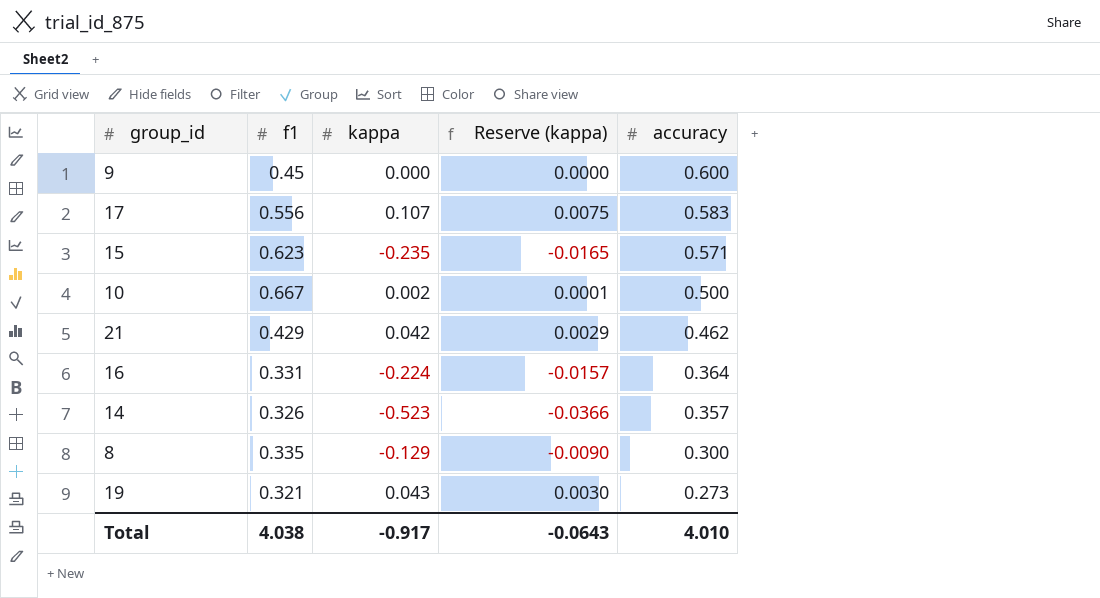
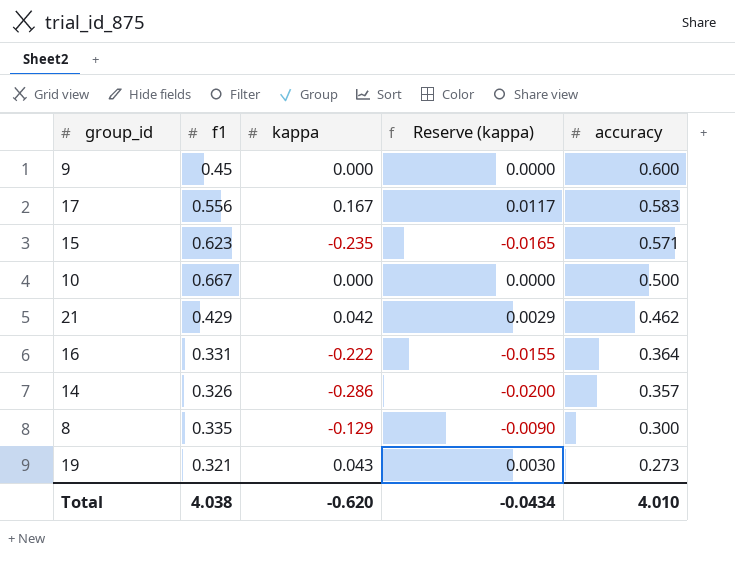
17 | kappa: 0.107 -> 0.167
17 | Reserve (kappa): 0.0075 -> 0.0117
10 | kappa: 0.002 -> 0.000
10 | Reserve (kappa): 0.0001 -> 0.0000
16 | kappa: -0.224 -> -0.222
16 | Reserve (kappa): -0.0157 -> -0.0155
14 | kappa: -0.523 -> -0.286
14 | Reserve (kappa): -0.0366 -> -0.0200
Total | kappa: -0.917 -> -0.620
Total | Reserve (kappa): -0.0643 -> -0.0434

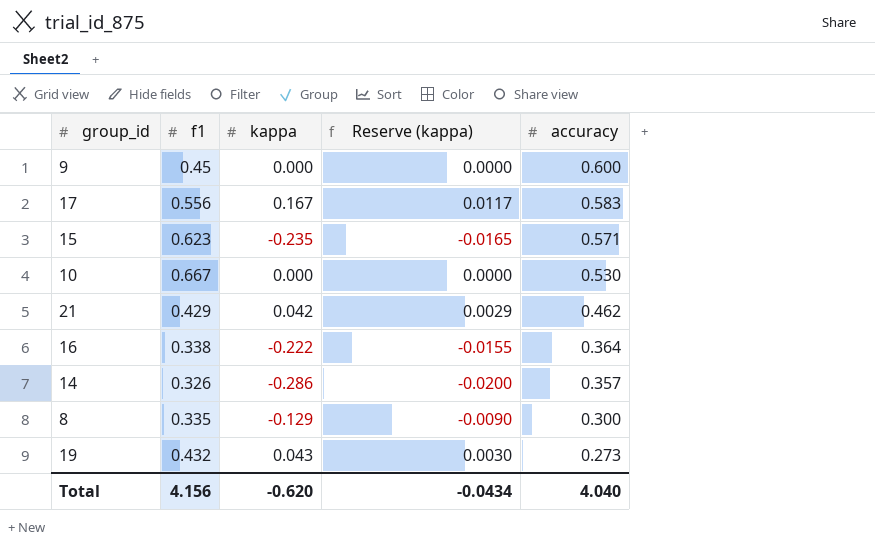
10 | accuracy: 0.500 -> 0.530
16 | f1: 0.331 -> 0.338
19 | f1: 0.321 -> 0.432
Total | f1: 4.038 -> 4.156
Total | accuracy: 4.010 -> 4.040

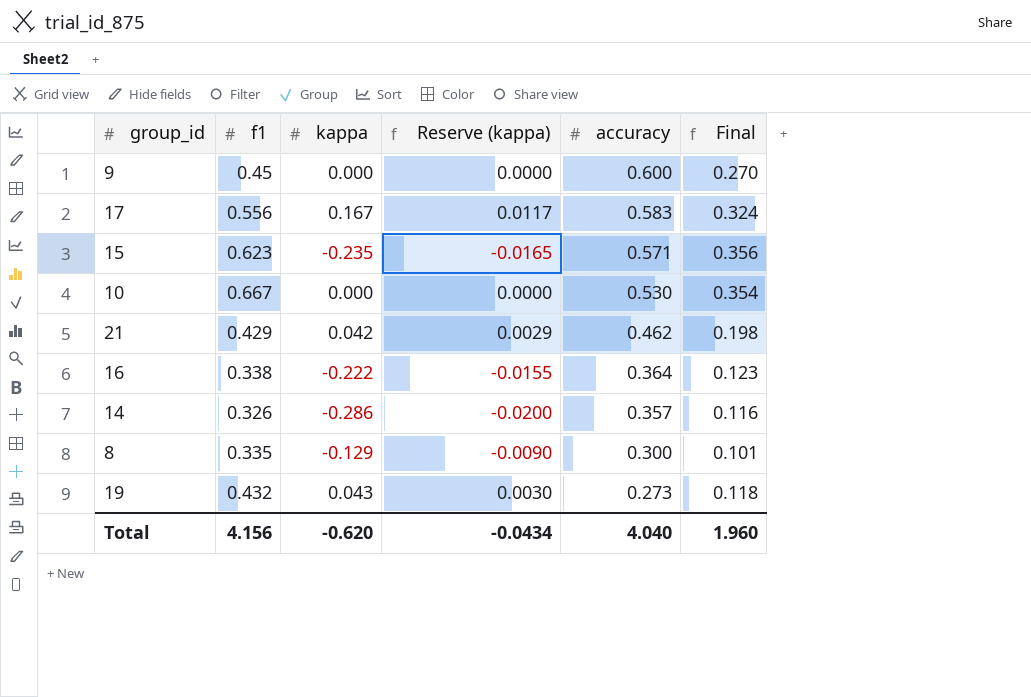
column Final | formula: none -> [f1] * [accuracy]

